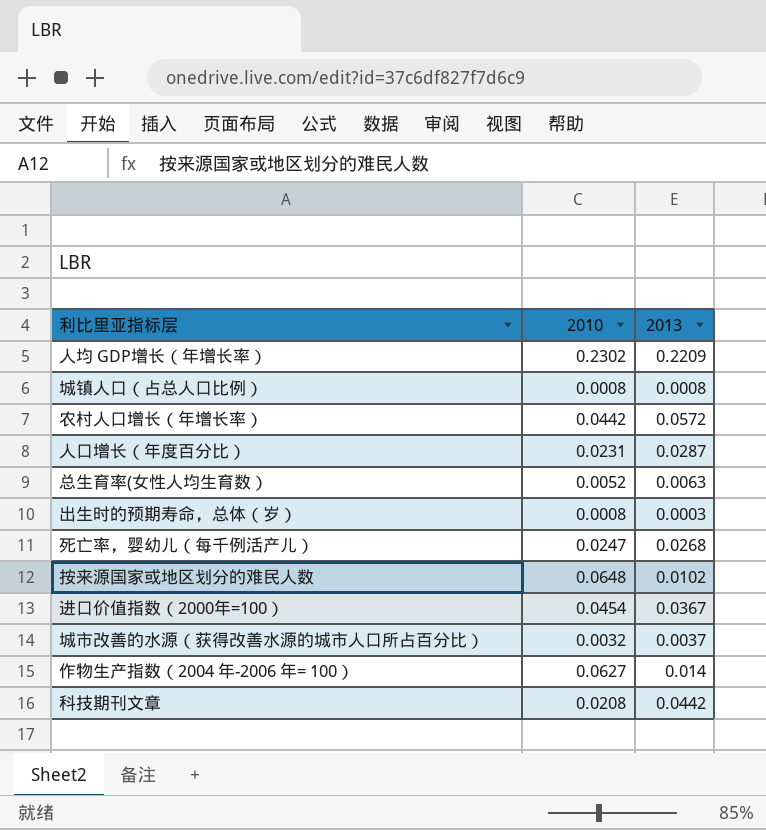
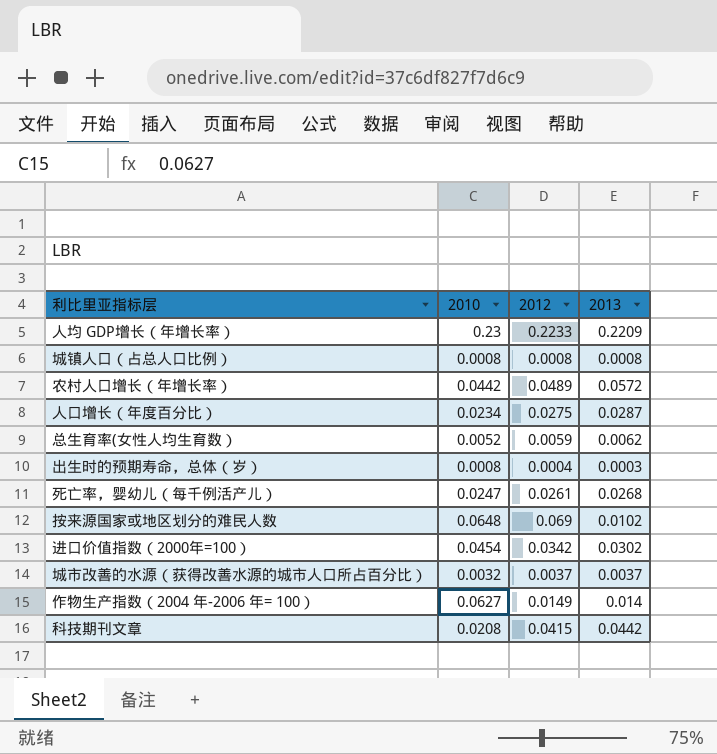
column 2012 | position: none -> 3
人均 GDP增长（年增长率） | 2010: 0.2302 -> 0.23
人口增长（年度百分比） | 2010: 0.0231 -> 0.0234
总生育率(女性人均生育数） | 2013: 0.0063 -> 0.0062
进口价值指数（2000年=100） | 2013: 0.0367 -> 0.0302

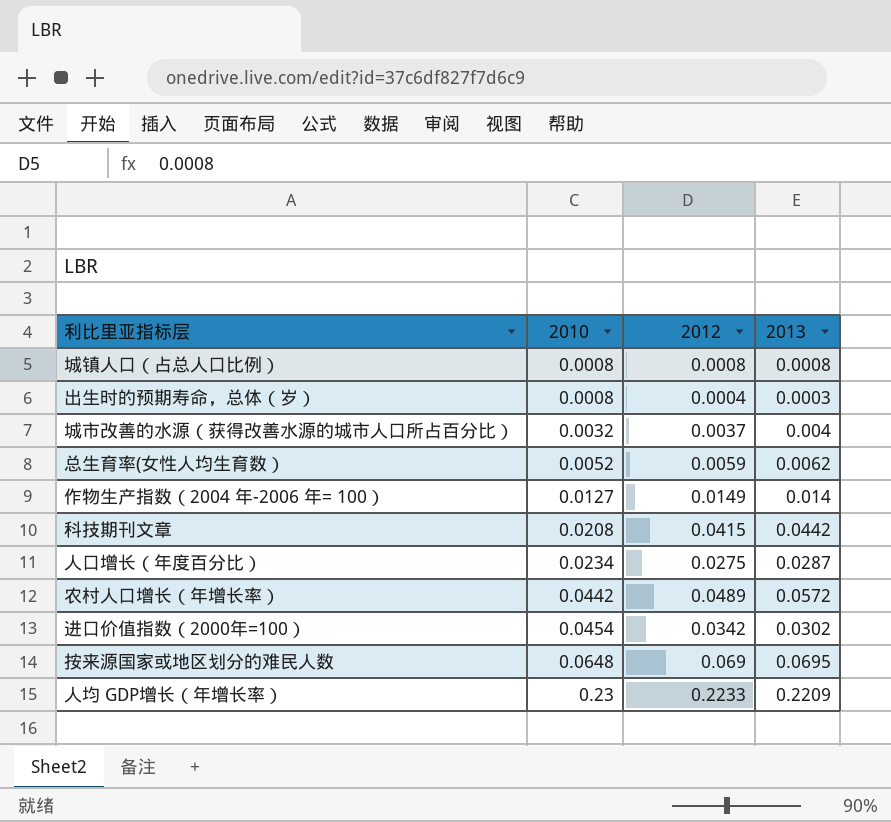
row order: none -> 2010 ascending
row 死亡率，婴幼儿（每千例活产儿）: 0.0247 | 0.0261 | 0.0268 -> none
城市改善的水源（获得改善水源的城市人口所占百分比） | 2013: 0.0037 -> 0.004
作物生产指数（2004 年-2006 年= 100） | 2010: 0.0627 -> 0.0127
按来源国家或地区划分的难民人数 | 2013: 0.0102 -> 0.0695

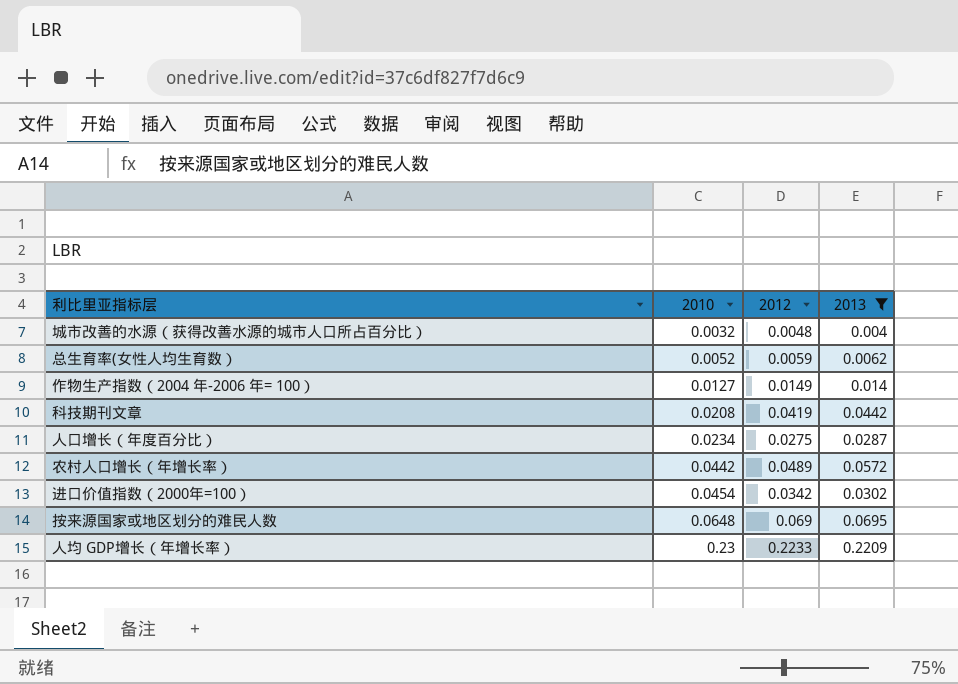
filter: none -> 2013 >= 0.004
城市改善的水源（获得改善水源的城市人口所占百分比） | 2012: 0.0037 -> 0.0048
科技期刊文章 | 2012: 0.0415 -> 0.0419

